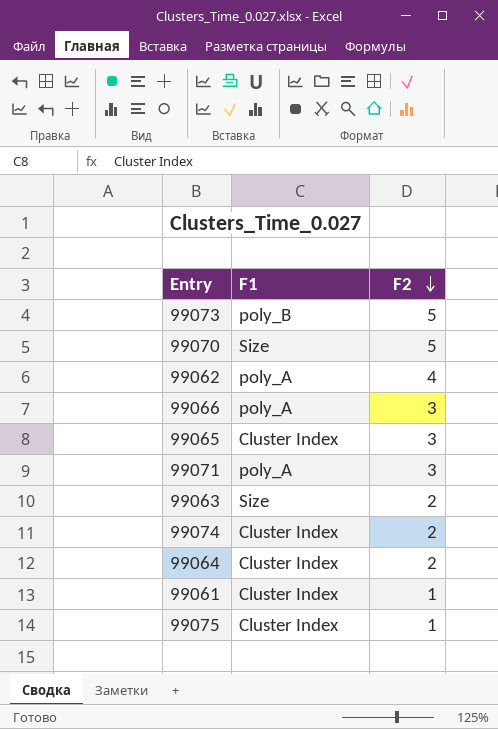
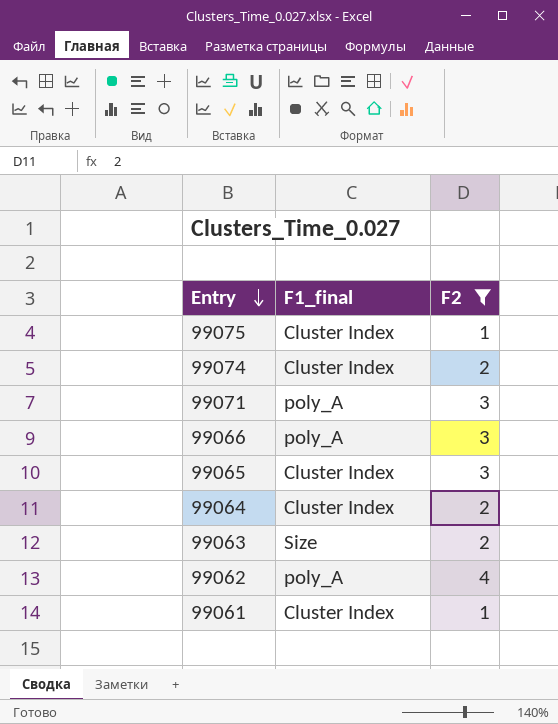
filter: none -> F2 != 5
row order: F2 descending -> Entry descending
column name: F1 -> F1_final

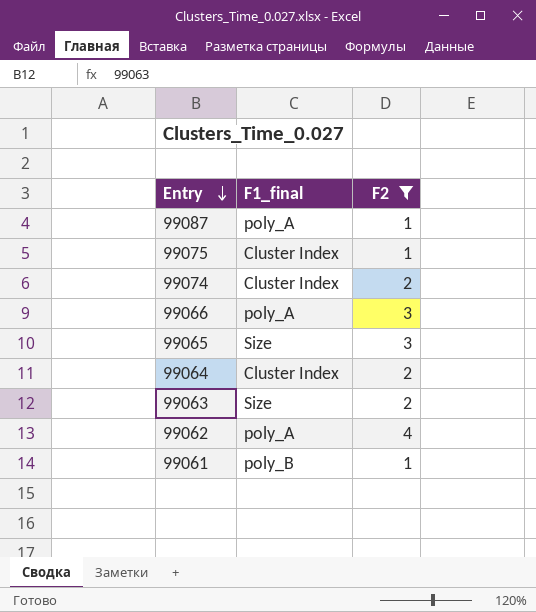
row 99071: poly_A | 3 -> none
row 99087: none -> poly_A | 1
99065 | F1_final: Cluster Index -> Size
99061 | F1_final: Cluster Index -> poly_B

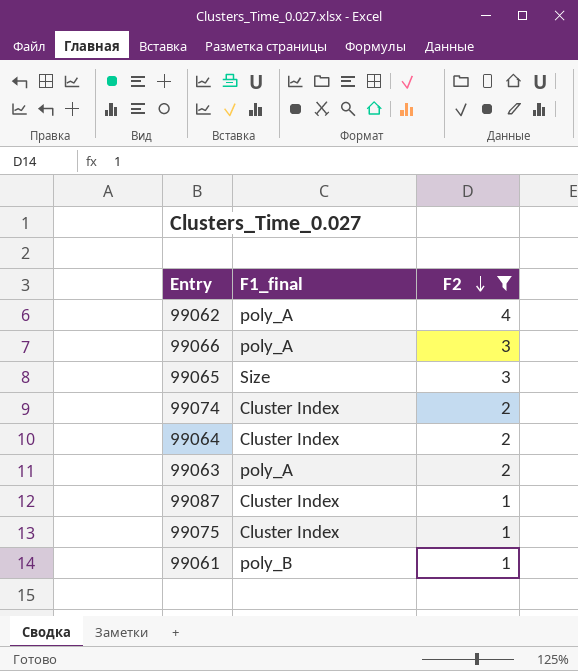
row order: Entry descending -> F2 descending
99063 | F1_final: Size -> poly_A
99087 | F1_final: poly_A -> Cluster Index

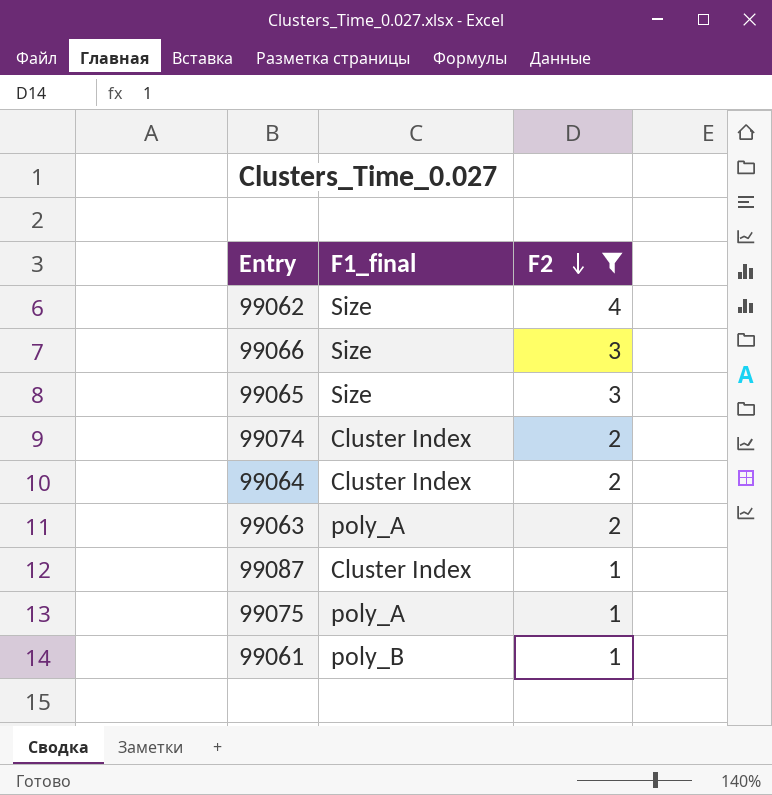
99062 | F1_final: poly_A -> Size
99066 | F1_final: poly_A -> Size
99075 | F1_final: Cluster Index -> poly_A

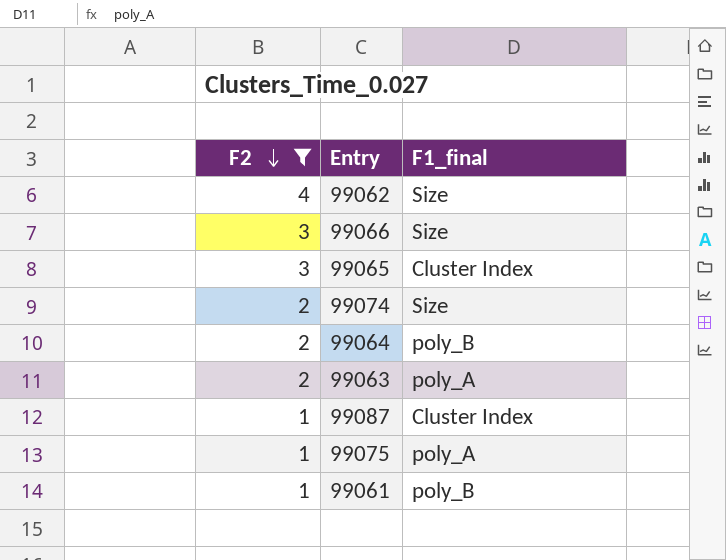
column F2 | position: 3 -> 1
99065 | F1_final: Size -> Cluster Index
99074 | F1_final: Cluster Index -> Size
99064 | F1_final: Cluster Index -> poly_B

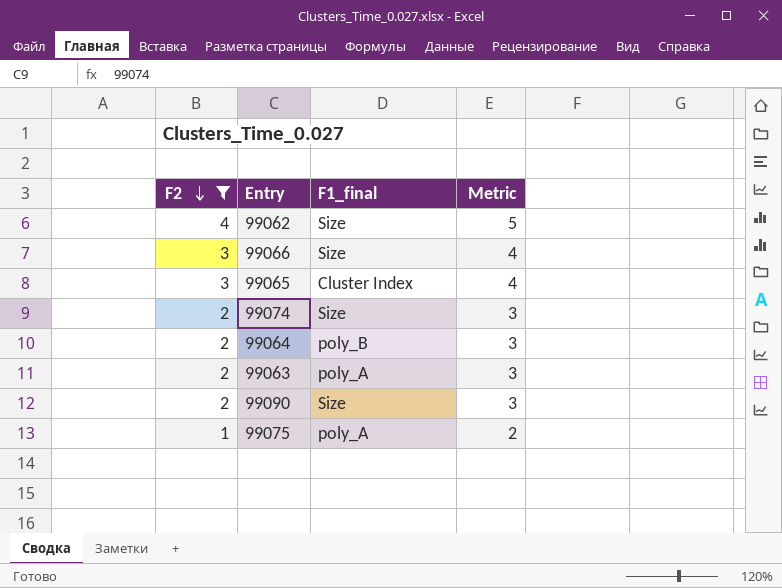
column Metric | formula: none -> [F2] + 1
row 99087: 1 | Cluster Index -> none
row 99061: 1 | poly_B -> none
row 99090: none -> 2 | Size | 3

